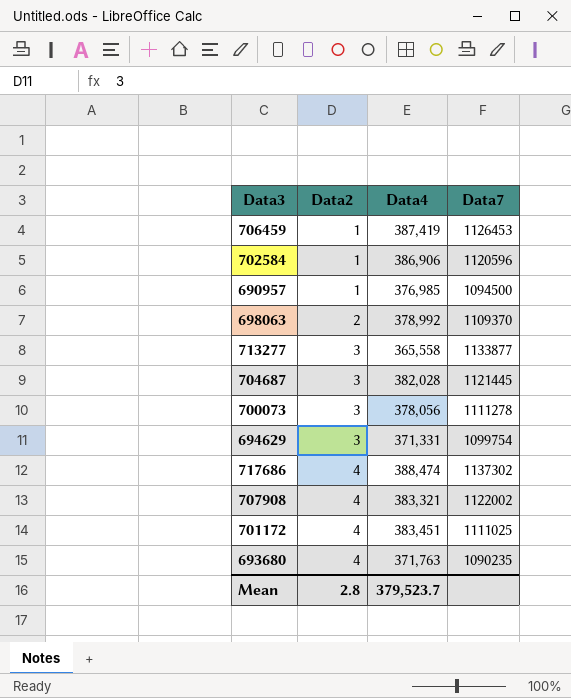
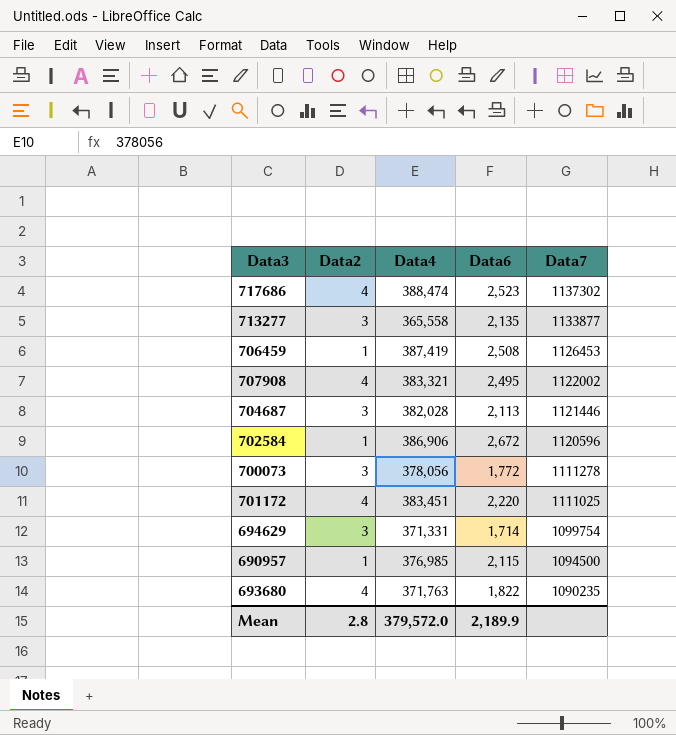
row order: Data2 ascending -> Data7 descending
column Data6 | position: none -> 4
row 698063: 2 | 378,992 | 1109370 -> none
704687 | Data7: 1121445 -> 1121446
Mean | Data4: 379,523.7 -> 379,572.0

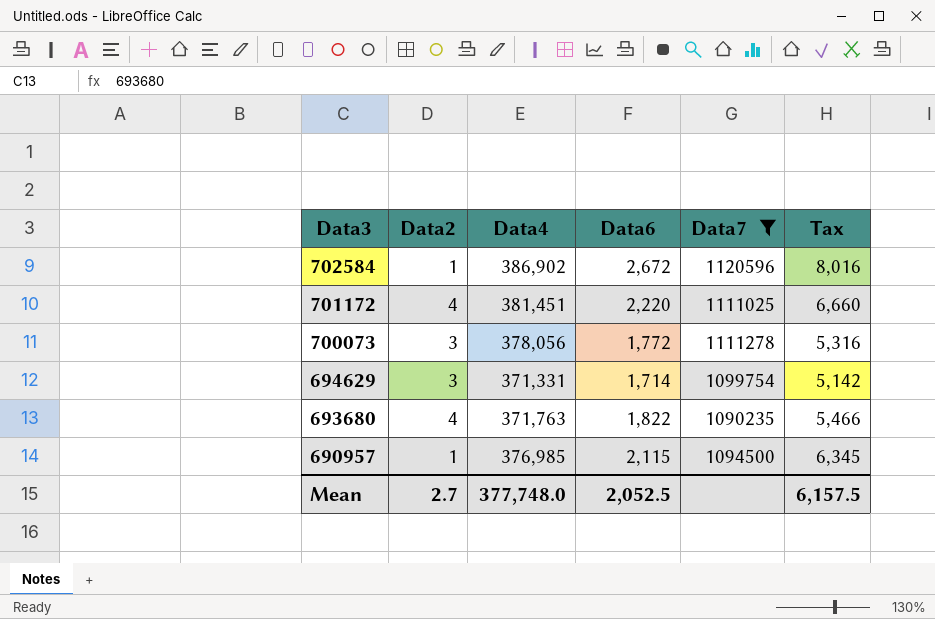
filter: none -> Data7 <= 1120596
row order: Data7 descending -> Data3 descending
column Tax | formula: none -> [Data6] * 3
702584 | Data4: 386,906 -> 386,902
701172 | Data4: 383,451 -> 381,451
Mean | Data2: 2.8 -> 2.7
Mean | Data4: 379,572.0 -> 377,748.0
Mean | Data6: 2,189.9 -> 2,052.5

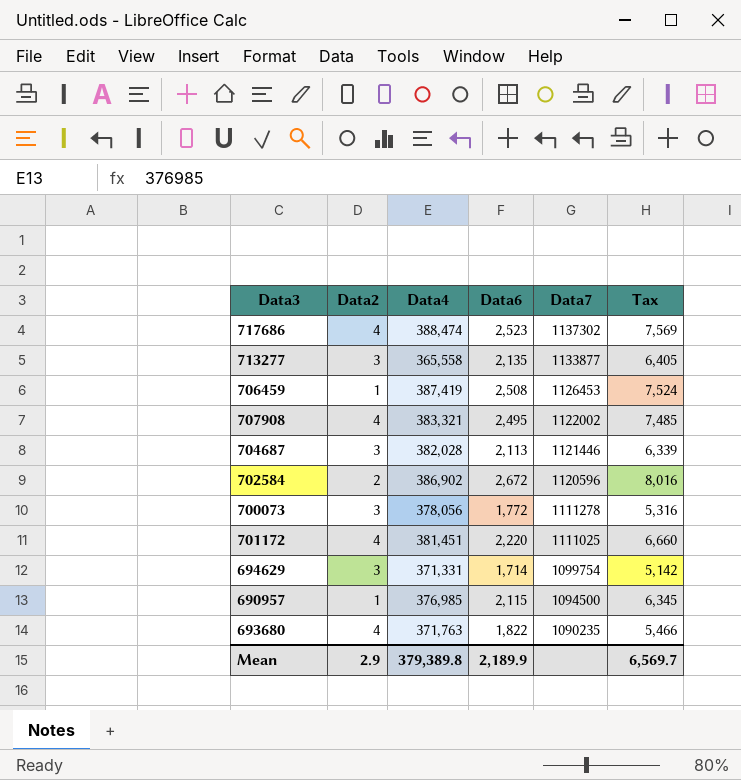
filter: Data7 <= 1120596 -> none
row order: Data3 descending -> Data7 descending
702584 | Data2: 1 -> 2
Mean | Data2: 2.7 -> 2.9
Mean | Data4: 377,748.0 -> 379,389.8
Mean | Data6: 2,052.5 -> 2,189.9
Mean | Tax: 6,157.5 -> 6,569.7

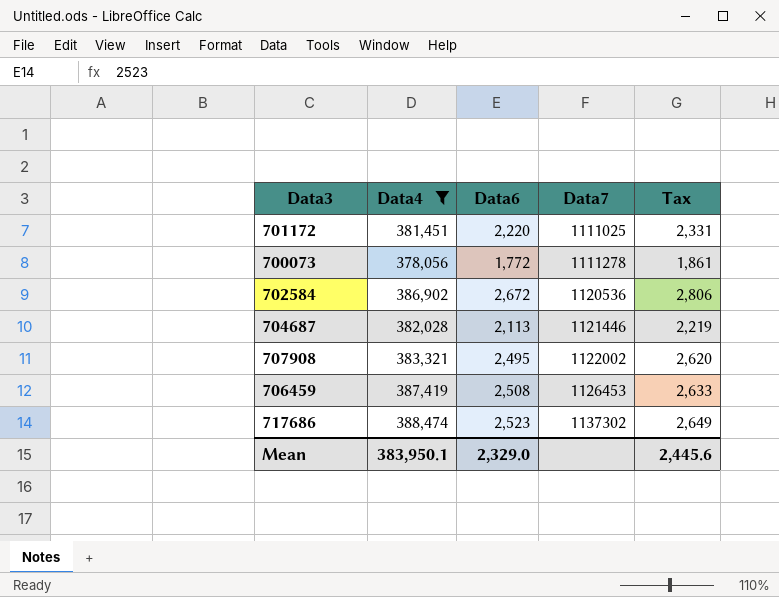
filter: none -> Data4 >= 378,056
row order: Data7 descending -> Data7 ascending
column Data2 | position: 2 -> none
column Tax | formula: [Data6] * 3 -> [Data6] * 1.05
702584 | Data7: 1120596 -> 1120536
Mean | Data4: 379,389.8 -> 383,950.1
Mean | Data6: 2,189.9 -> 2,329.0
Mean | Tax: 6,569.7 -> 2,445.6

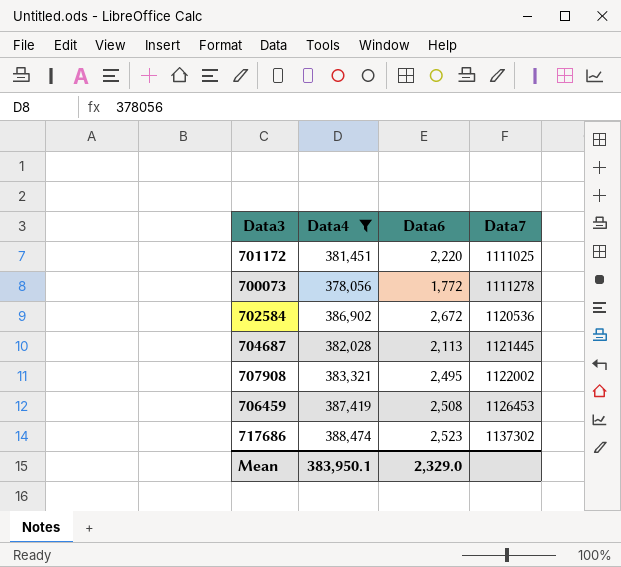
column Tax | formula: [Data6] * 1.05 -> none
704687 | Data7: 1121446 -> 1121445

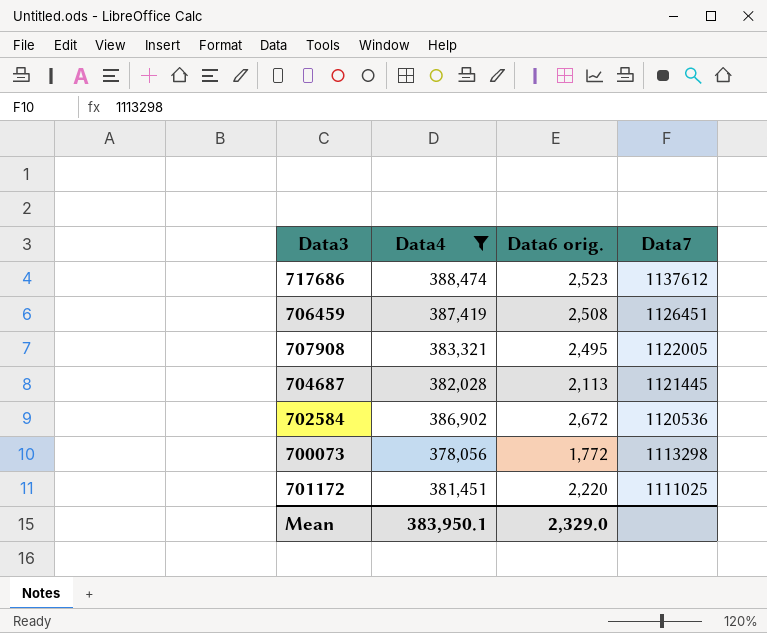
row order: Data7 ascending -> Data7 descending
column name: Data6 -> Data6 orig.
717686 | Data7: 1137302 -> 1137612
706459 | Data7: 1126453 -> 1126451
707908 | Data7: 1122002 -> 1122005
700073 | Data7: 1111278 -> 1113298

